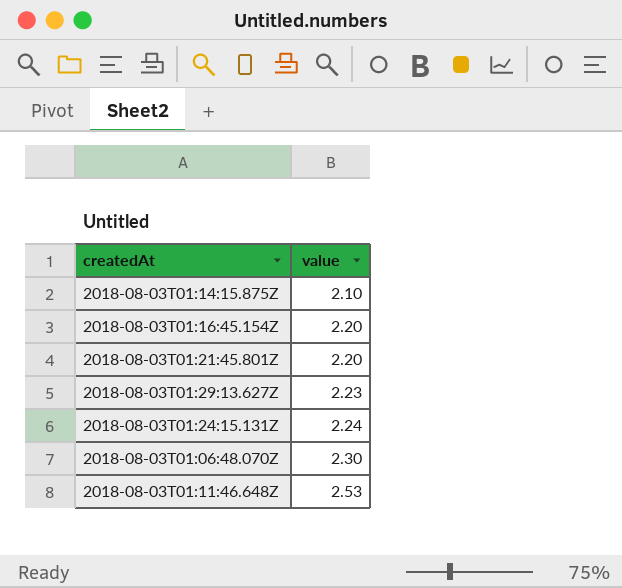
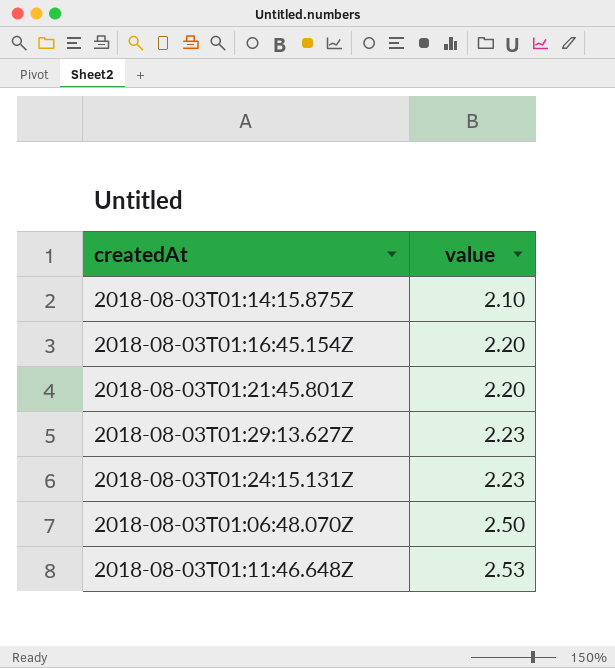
2018-08-03T01:24:15.131Z | value: 2.24 -> 2.23
2018-08-03T01:06:48.070Z | value: 2.30 -> 2.50

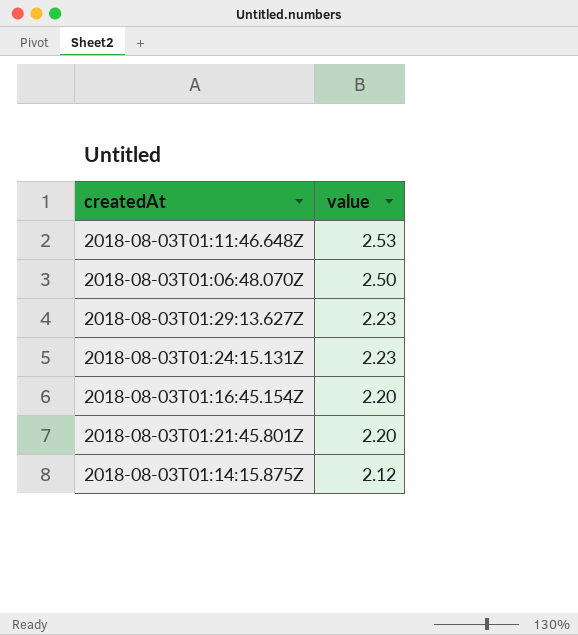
row order: value ascending -> value descending
2018-08-03T01:14:15.875Z | value: 2.10 -> 2.12

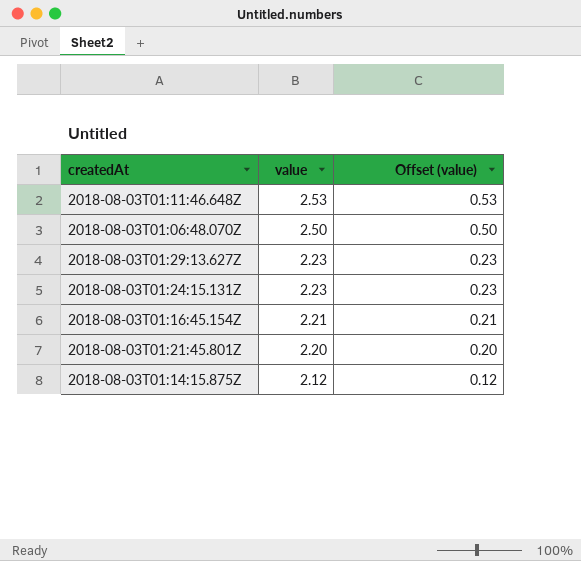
column Offset (value) | formula: none -> [value] - 2
2018-08-03T01:16:45.154Z | value: 2.20 -> 2.21

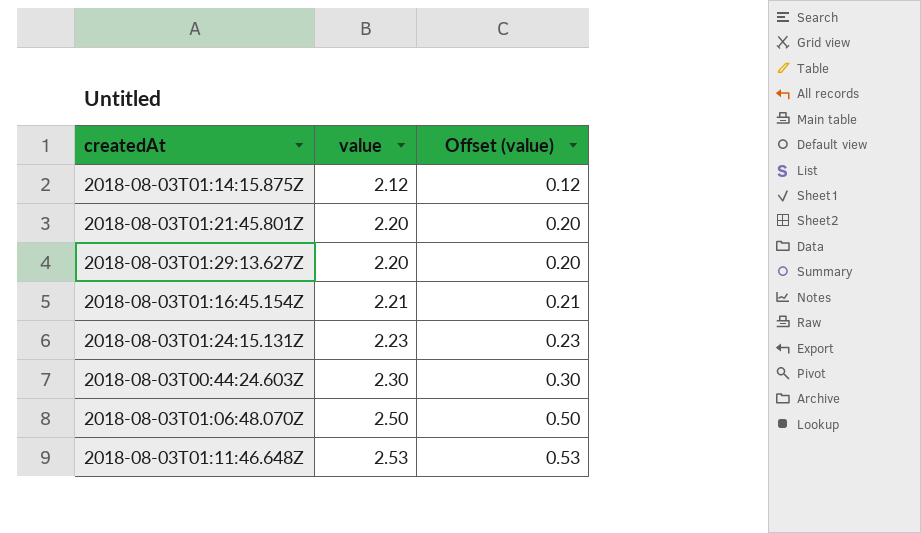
row order: value descending -> value ascending
2018-08-03T01:29:13.627Z | value: 2.23 -> 2.20
2018-08-03T01:29:13.627Z | Offset (value): 0.23 -> 0.20
row 2018-08-03T00:44:24.603Z: none -> 2.30 | 0.30

